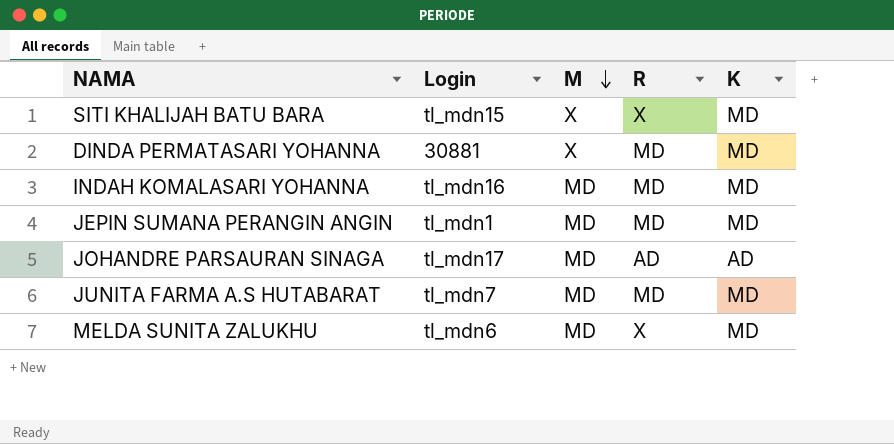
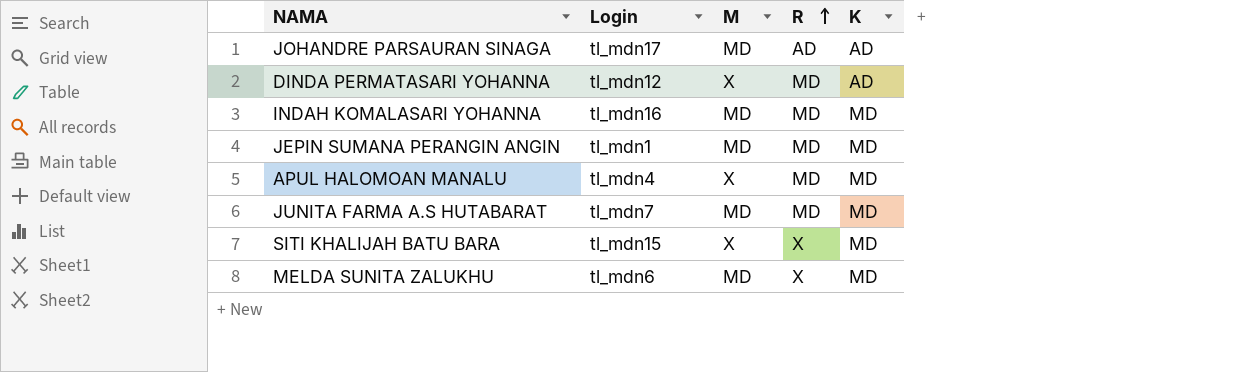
row order: M descending -> R ascending
DINDA PERMATASARI YOHANNA | Login: 30881 -> tl_mdn12
DINDA PERMATASARI YOHANNA | K: MD -> AD
row APUL HALOMOAN MANALU: none -> tl_mdn4 | X | MD | MD

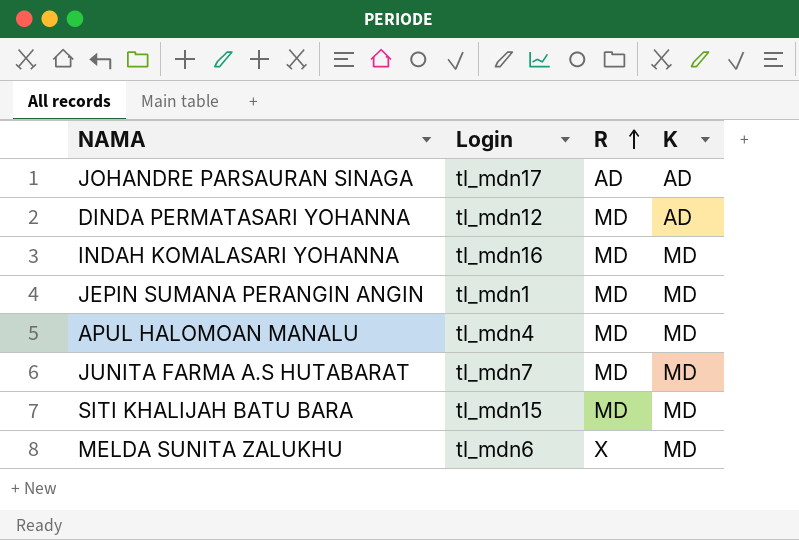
column M | position: 3 -> none
SITI KHALIJAH BATU BARA | R: X -> MD

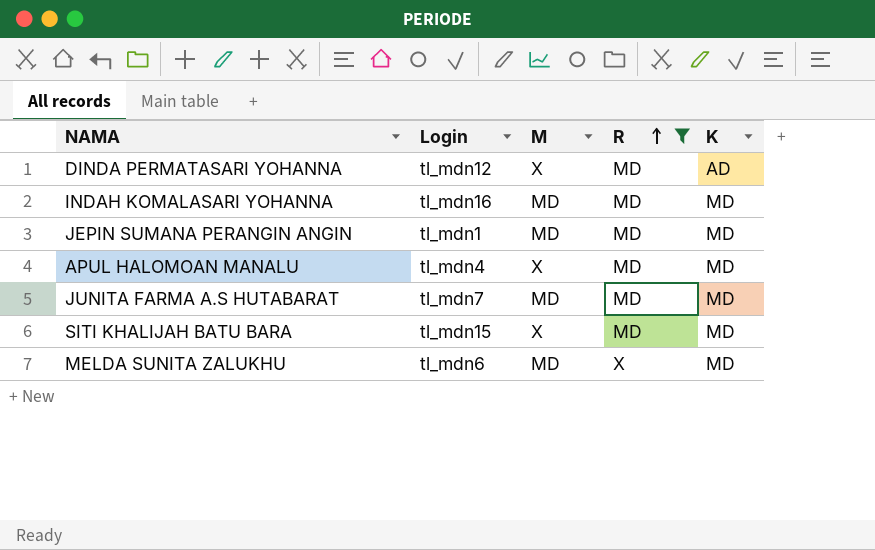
filter: none -> R != AD
column M | position: none -> 3

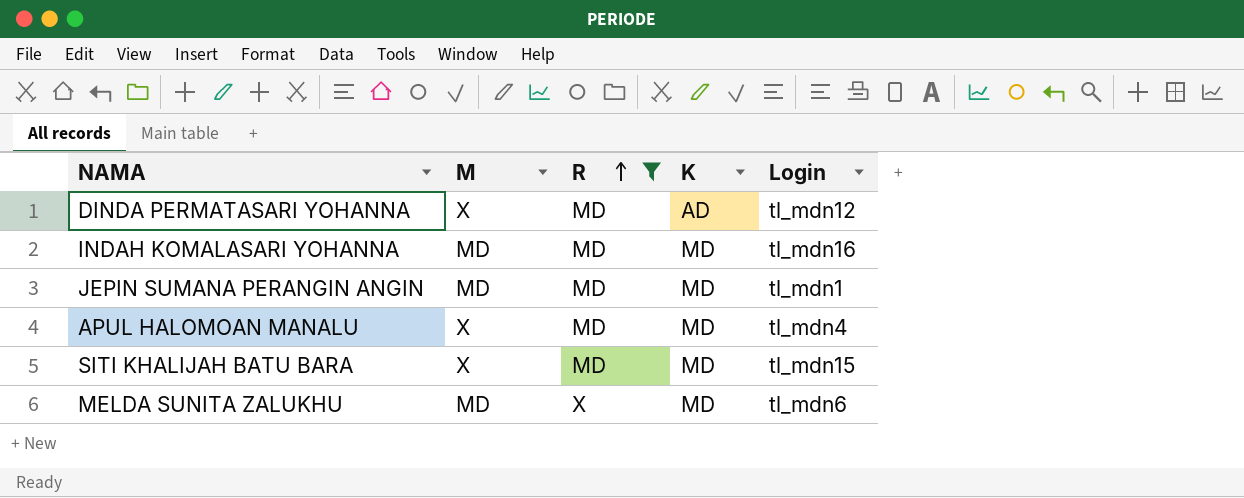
column Login | position: 2 -> 5
row JUNITA FARMA A.S HUTABARAT: tl_mdn7 | MD | MD | MD -> none

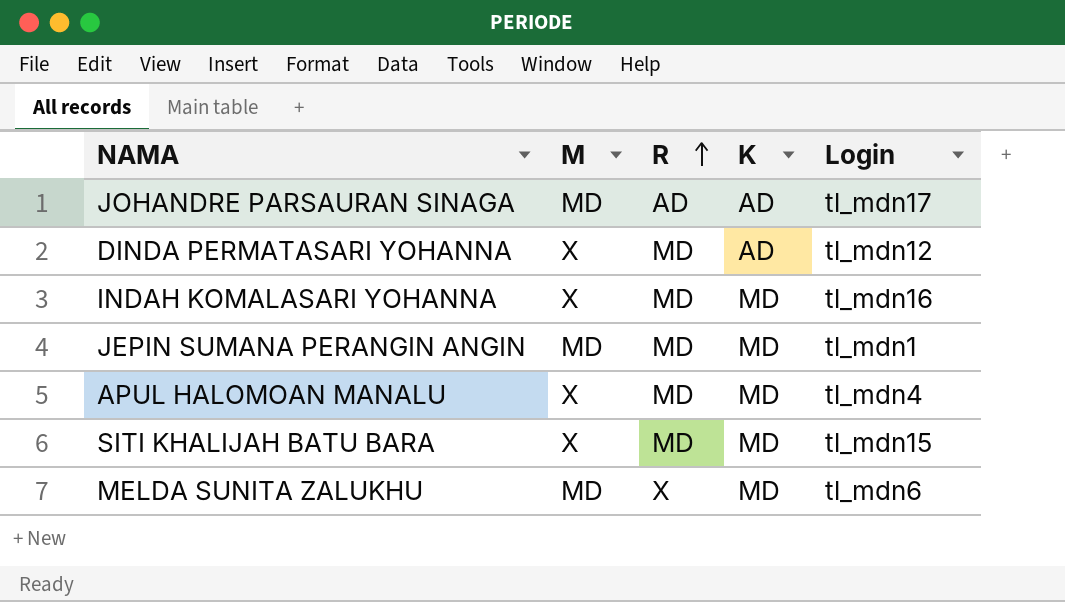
filter: R != AD -> none
INDAH KOMALASARI YOHANNA | M: MD -> X

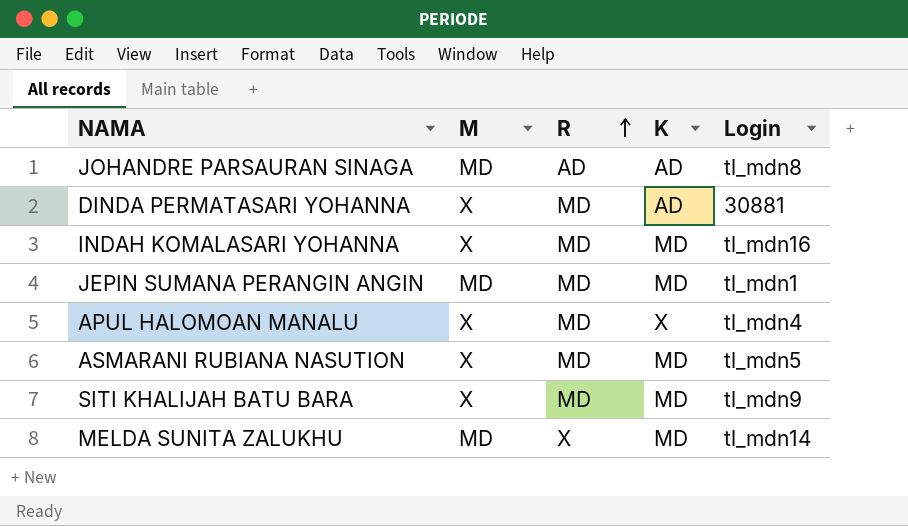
JOHANDRE PARSAURAN SINAGA | Login: tl_mdn17 -> tl_mdn8
DINDA PERMATASARI YOHANNA | Login: tl_mdn12 -> 30881
APUL HALOMOAN MANALU | K: MD -> X
row ASMARANI RUBIANA NASUTION: none -> X | MD | MD | tl_mdn5
SITI KHALIJAH BATU BARA | Login: tl_mdn15 -> tl_mdn9
MELDA SUNITA ZALUKHU | Login: tl_mdn6 -> tl_mdn14

